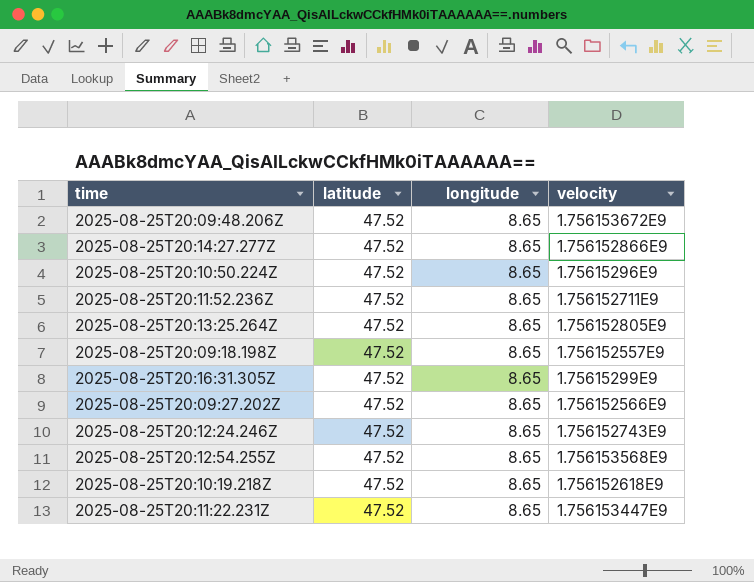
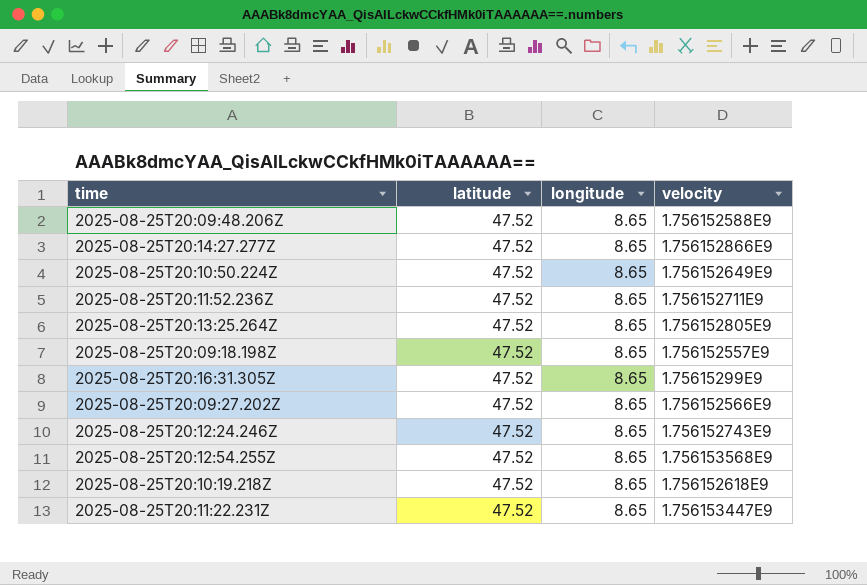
2025-08-25T20:09:48.206Z | velocity: 1.756153672E9 -> 1.756152588E9
2025-08-25T20:10:50.224Z | velocity: 1.75615296E9 -> 1.756152649E9

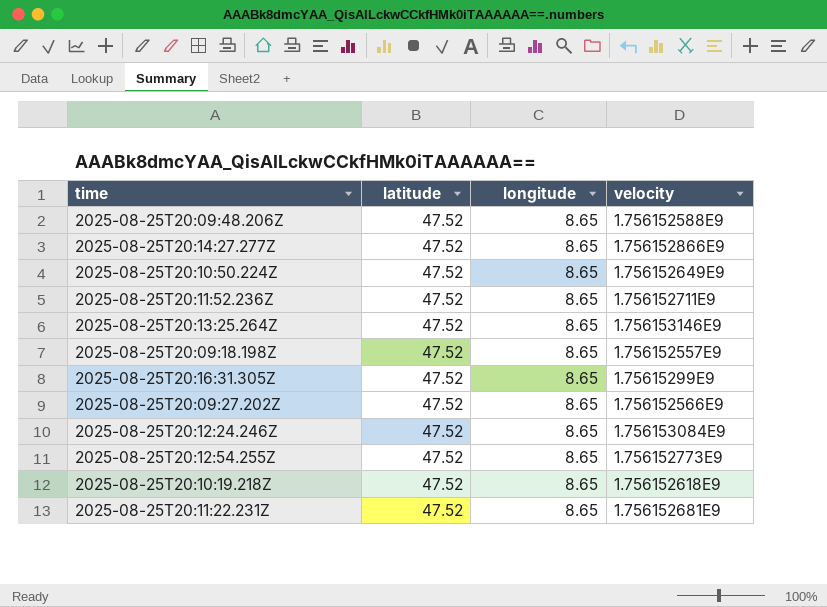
2025-08-25T20:13:25.264Z | velocity: 1.756152805E9 -> 1.756153146E9
2025-08-25T20:12:24.246Z | velocity: 1.756152743E9 -> 1.756153084E9
2025-08-25T20:12:54.255Z | velocity: 1.756153568E9 -> 1.756152773E9
2025-08-25T20:11:22.231Z | velocity: 1.756153447E9 -> 1.756152681E9

